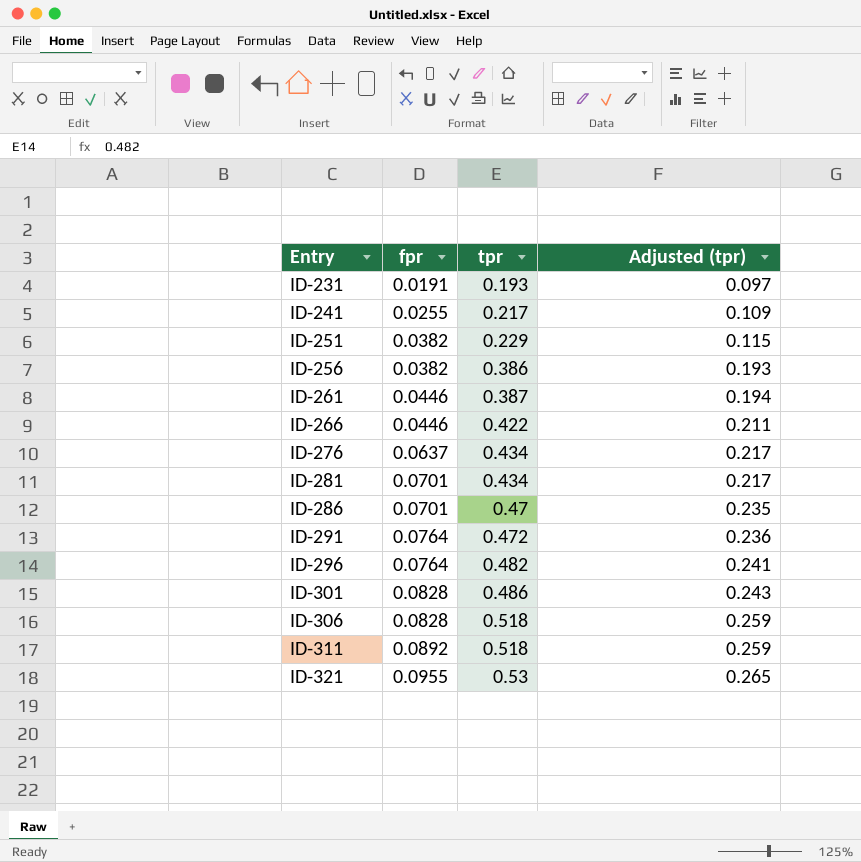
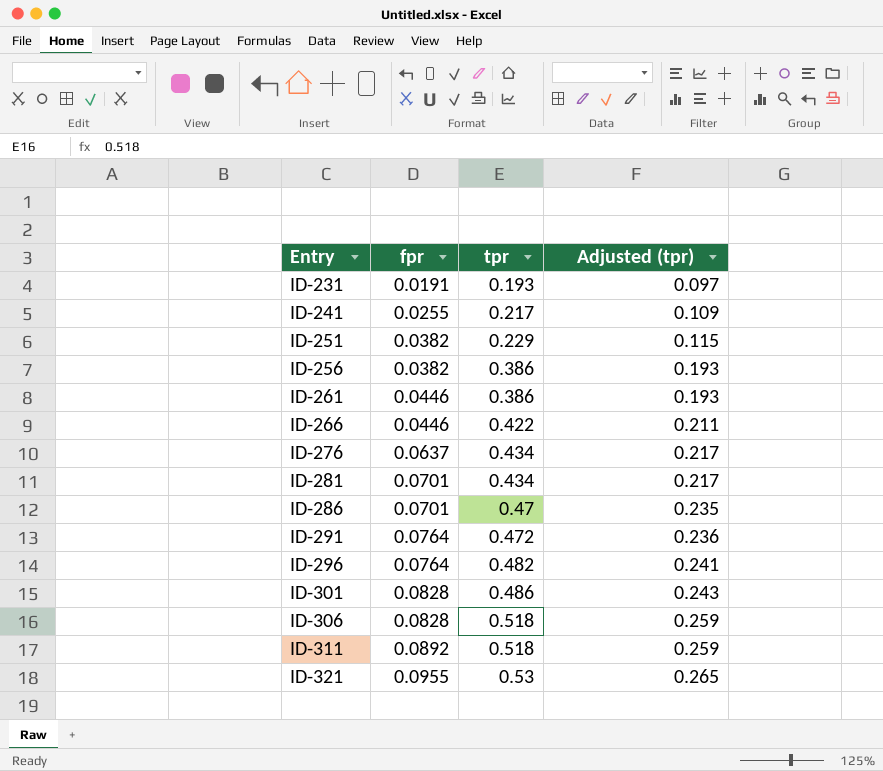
ID-261 | tpr: 0.387 -> 0.386
ID-261 | Adjusted (tpr): 0.194 -> 0.193

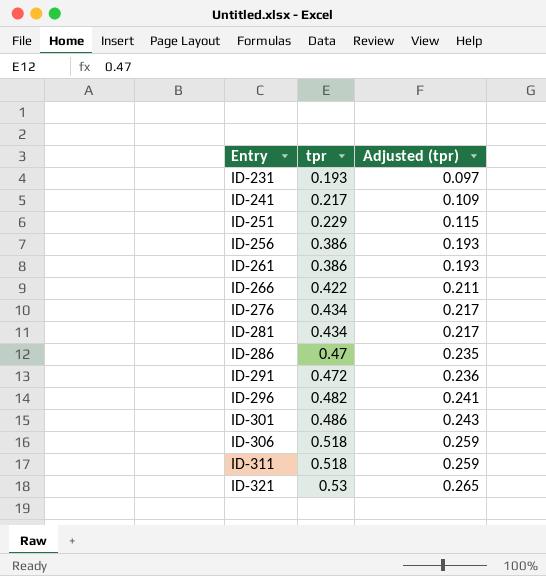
column fpr | position: 2 -> none

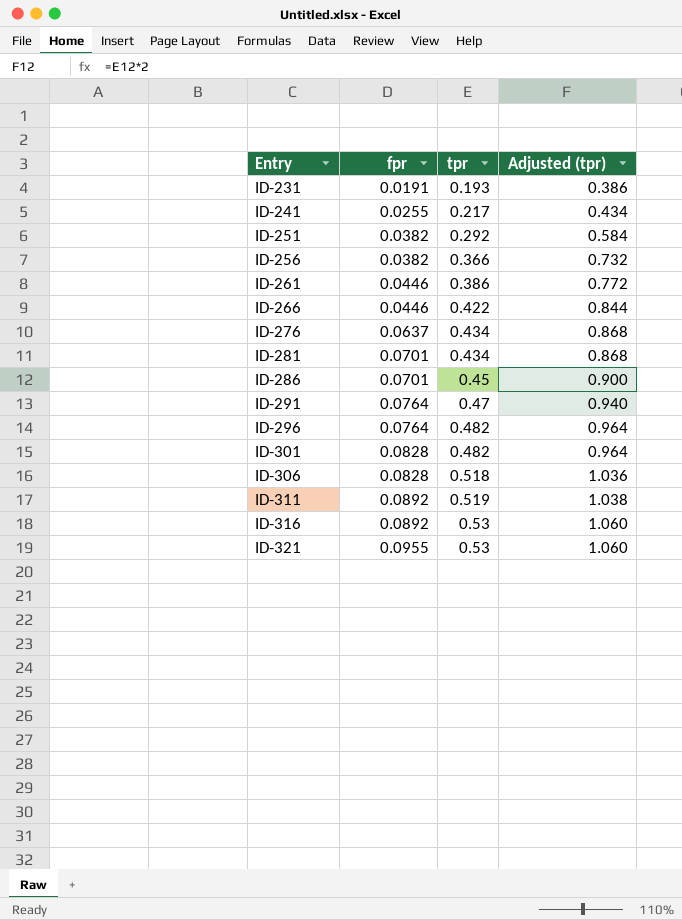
column fpr | position: none -> 2
column Adjusted (tpr) | formula: [tpr] * 0.5 -> [tpr] * 2
ID-251 | tpr: 0.229 -> 0.292
ID-256 | tpr: 0.386 -> 0.366
ID-286 | tpr: 0.47 -> 0.45
ID-291 | tpr: 0.472 -> 0.47
ID-301 | tpr: 0.486 -> 0.482
ID-311 | tpr: 0.518 -> 0.519
row ID-316: none -> 0.0892 | 0.53 | 1.060

